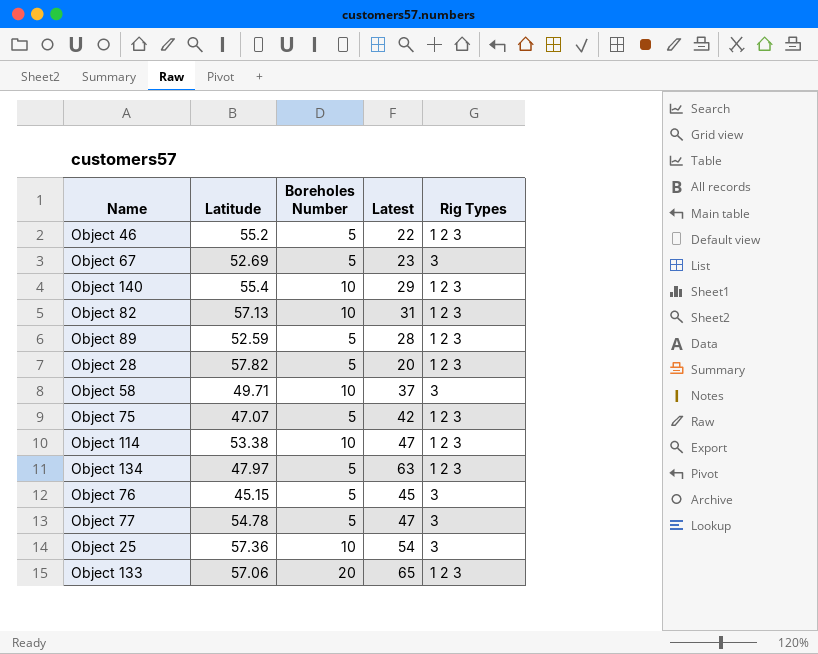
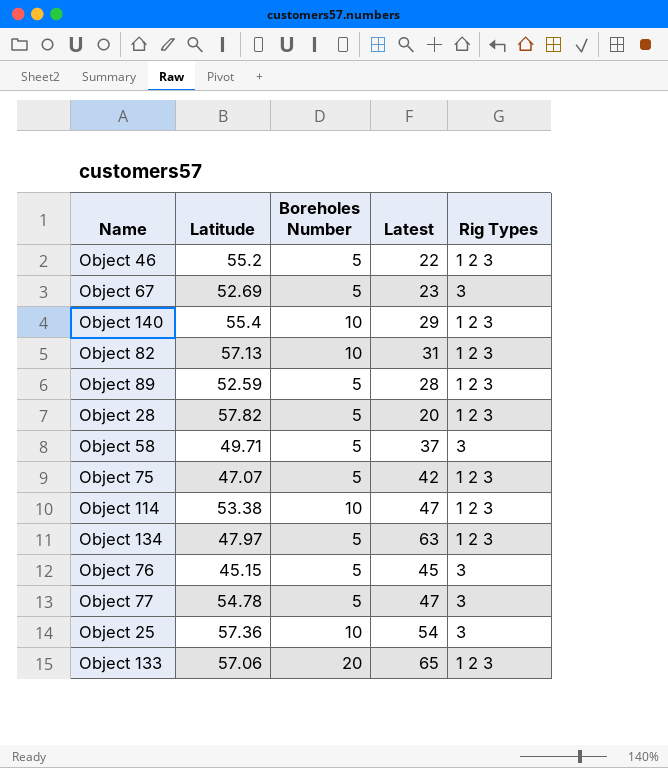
Object 58 | Boreholes Number: 10 -> 5

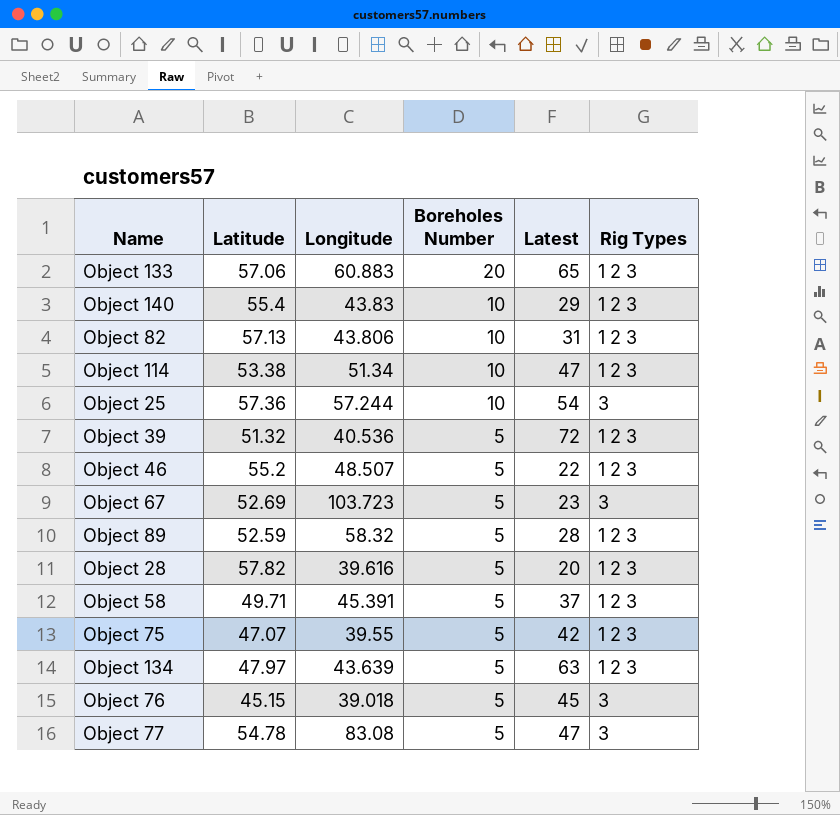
row order: none -> Boreholes Number descending
column Longitude | position: none -> 3
row Object 39: none -> 51.32 | 40.536 | 5 | 72 | 1 2 3
Object 58 | Rig Types: 3 -> 1 2 3

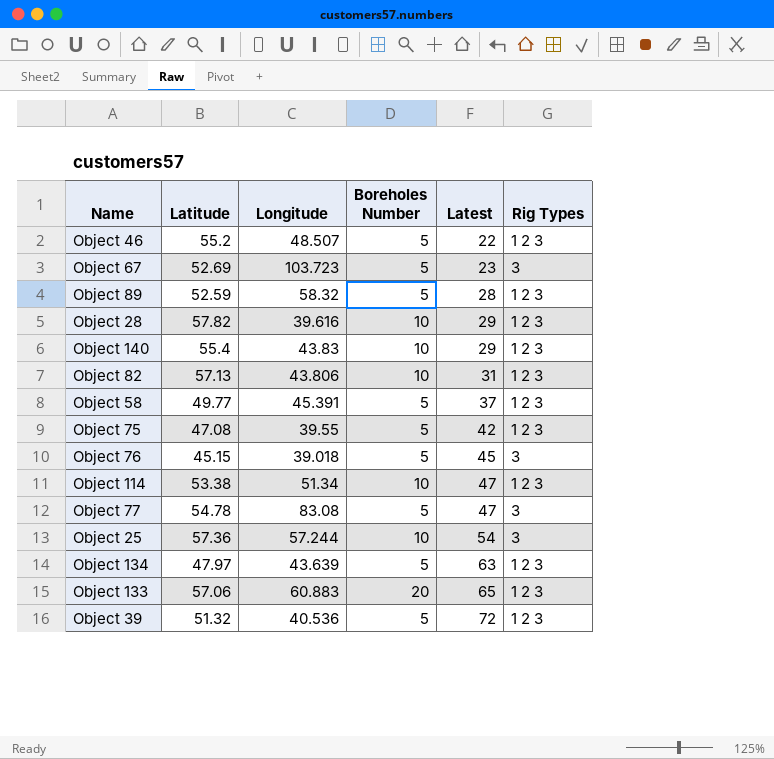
row order: Boreholes Number descending -> Latest ascending
Object 28 | Boreholes Number: 5 -> 10
Object 28 | Latest: 20 -> 29
Object 58 | Latitude: 49.71 -> 49.77
Object 75 | Latitude: 47.07 -> 47.08

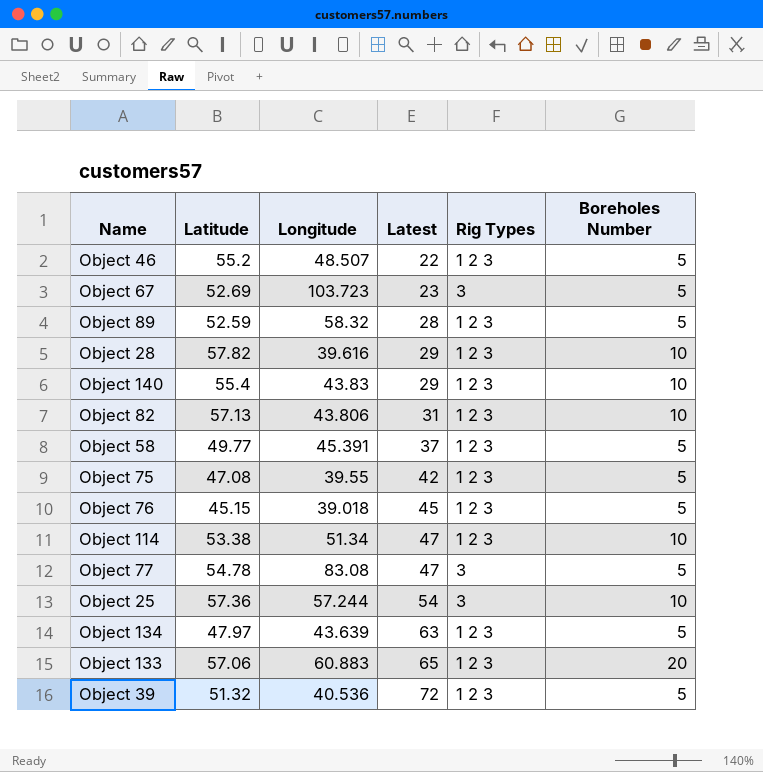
column Boreholes Number | position: 4 -> 6
Object 76 | Rig Types: 3 -> 1 2 3

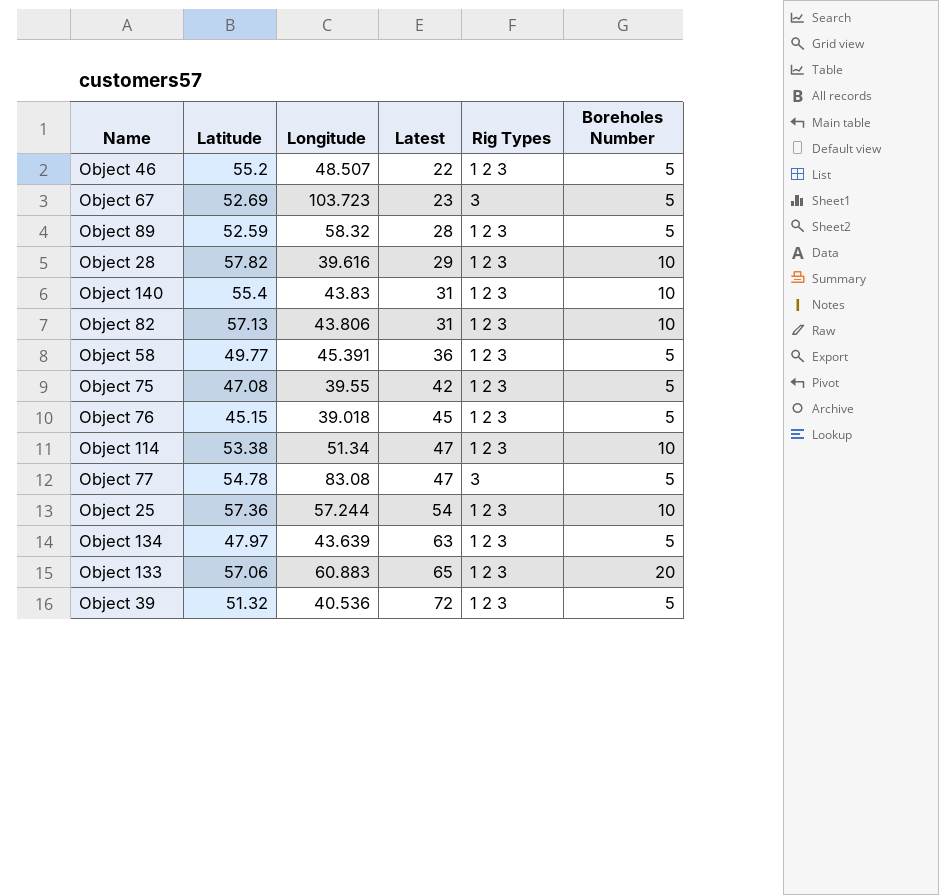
Object 140 | Latest: 29 -> 31
Object 58 | Latest: 37 -> 36
Object 25 | Rig Types: 3 -> 1 2 3

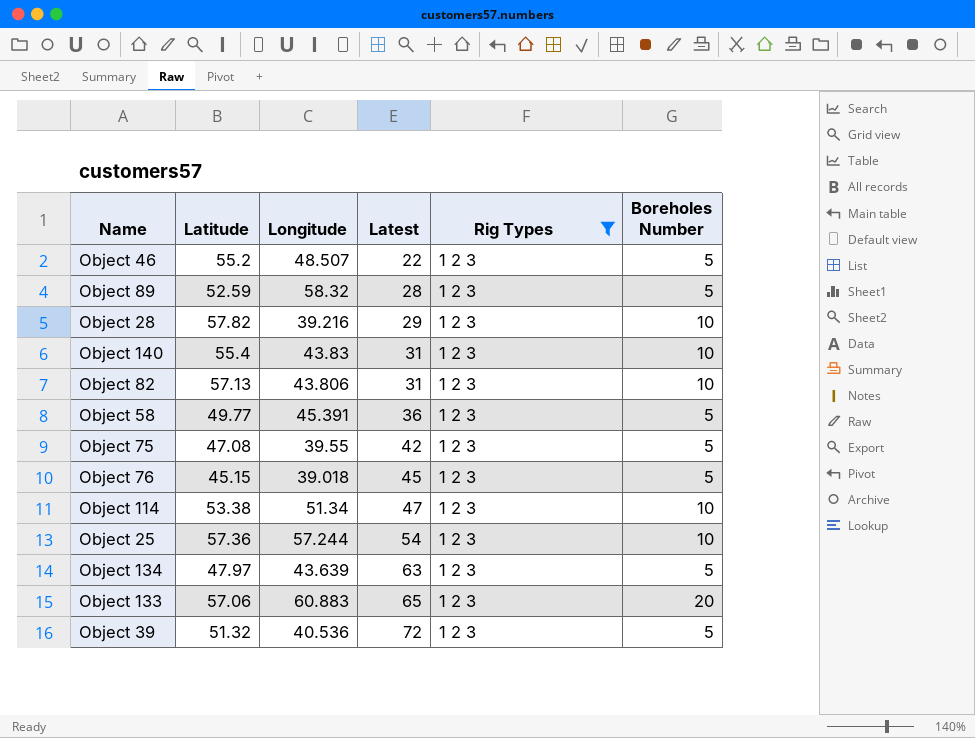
filter: none -> Rig Types = 1 2 3
Object 28 | Longitude: 39.616 -> 39.216

